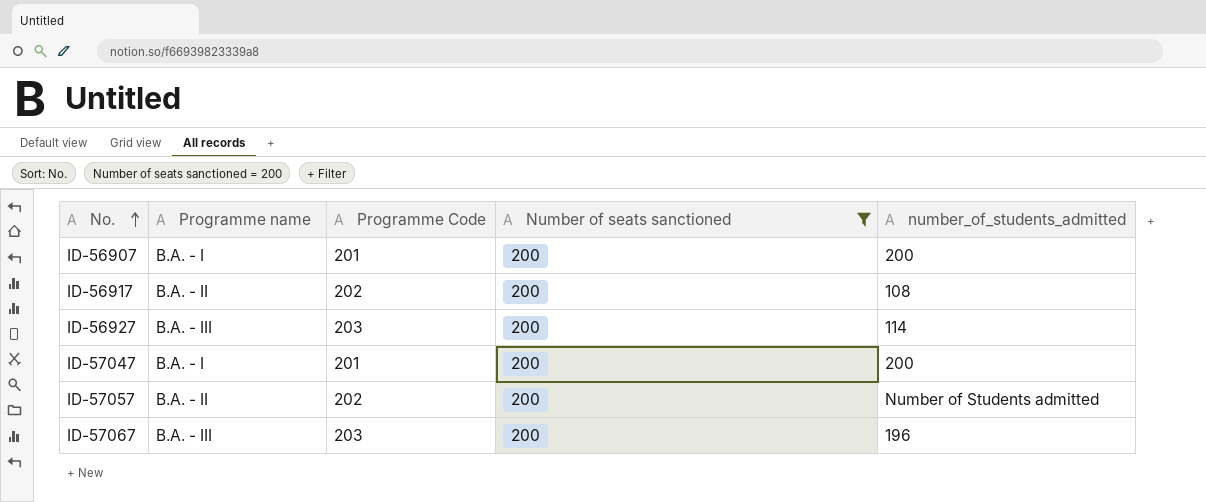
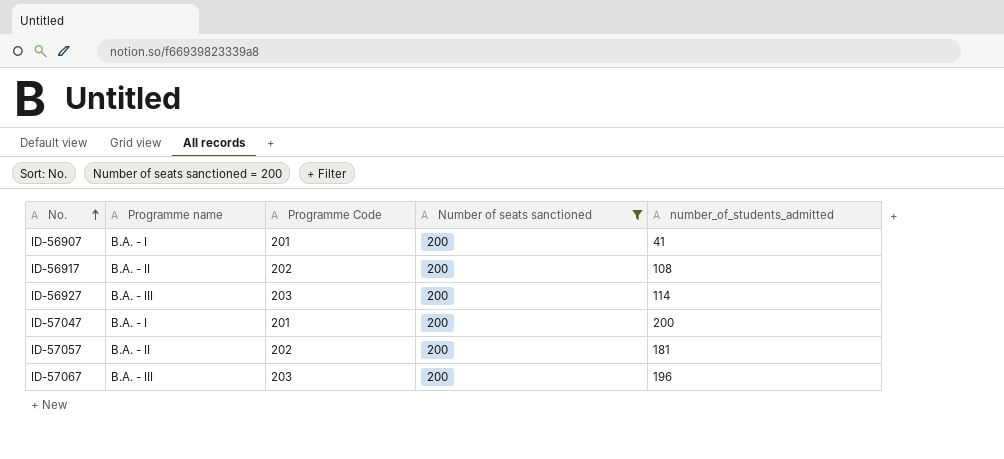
ID-56907 | number_of_students_admitted: 200 -> 41
ID-57057 | number_of_students_admitted: Number of Students admitted -> 181

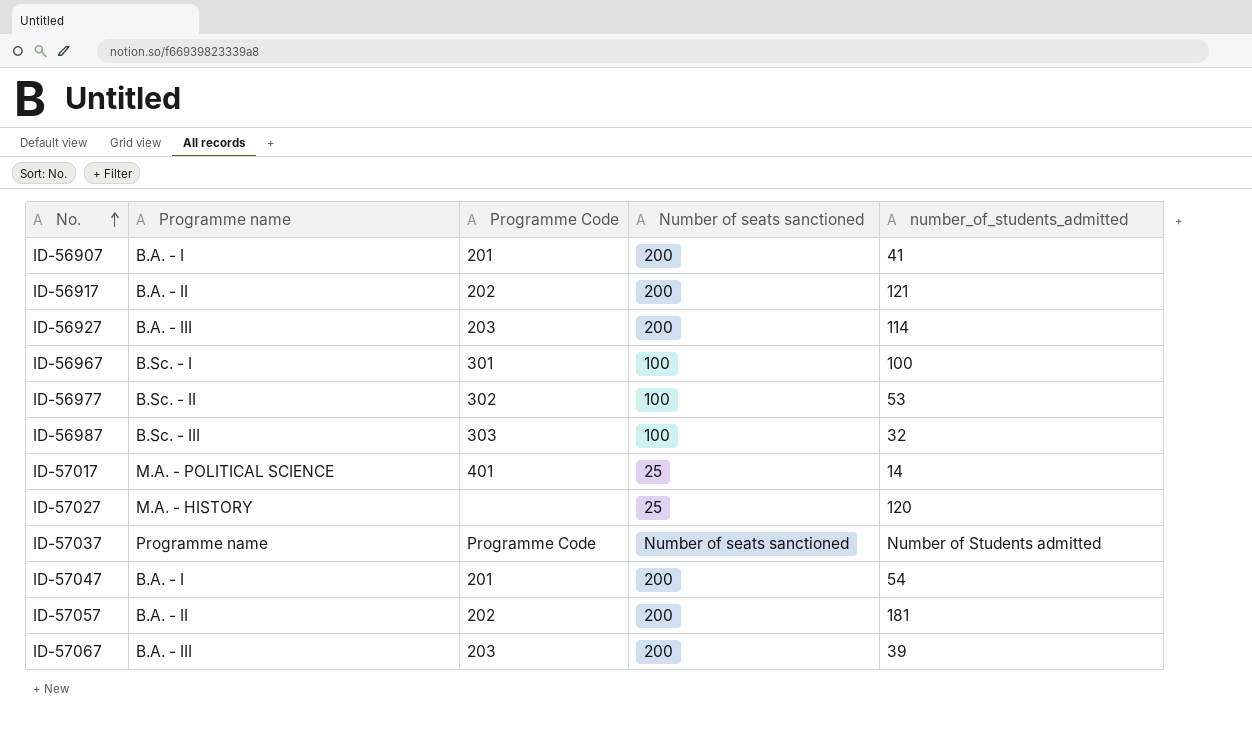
filter: Number of seats sanctioned = 200 -> none
ID-56917 | number_of_students_admitted: 108 -> 121
ID-57047 | number_of_students_admitted: 200 -> 54
ID-57067 | number_of_students_admitted: 196 -> 39

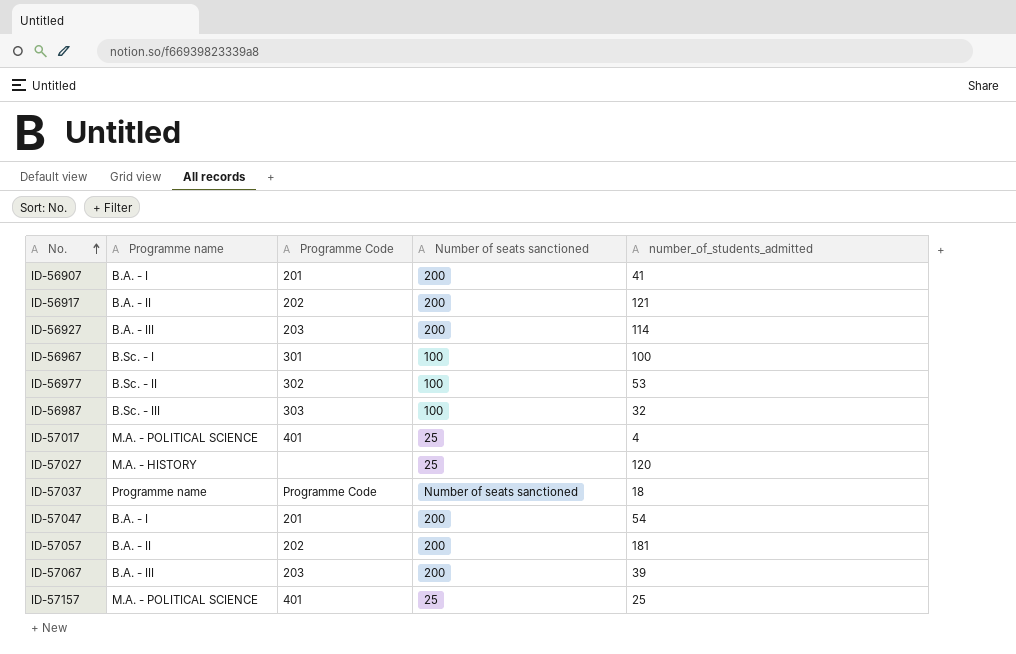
ID-57017 | number_of_students_admitted: 14 -> 4
ID-57037 | number_of_students_admitted: Number of Students admitted -> 18
row ID-57157: none -> M.A. - POLITICAL SCIENCE | 401 | 25 | 25

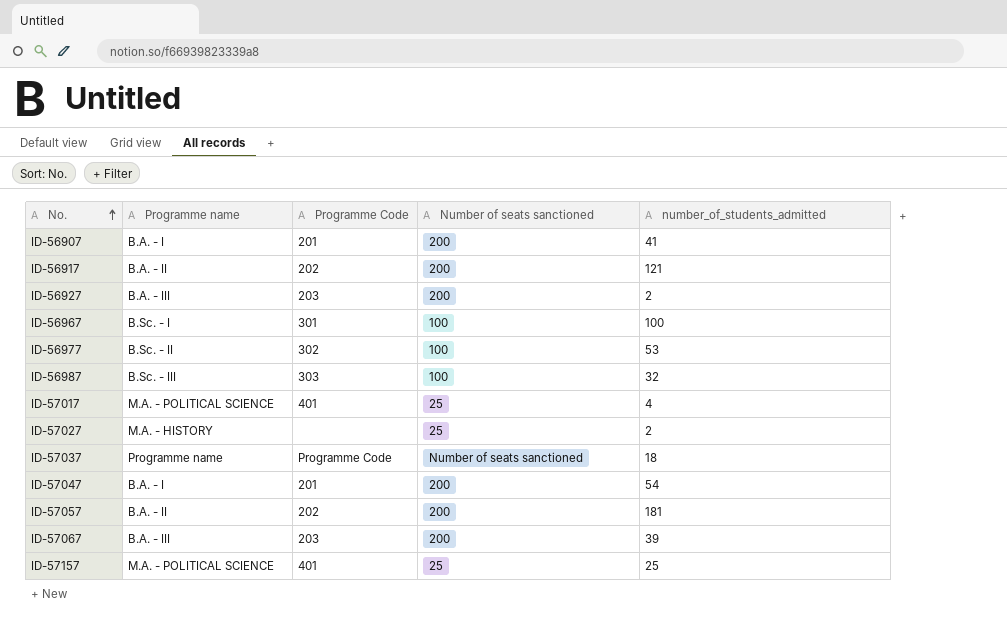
ID-56927 | number_of_students_admitted: 114 -> 2
ID-57027 | number_of_students_admitted: 120 -> 2

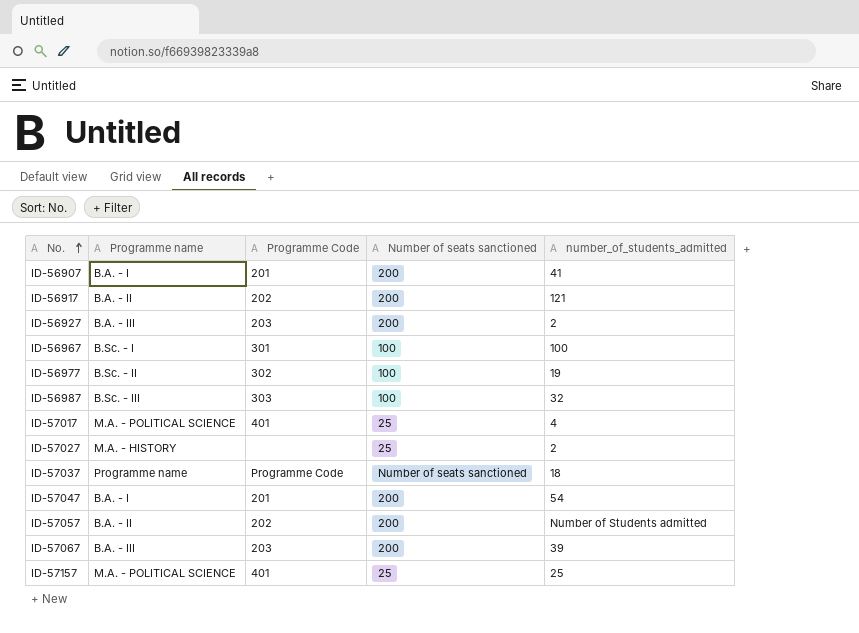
ID-56977 | number_of_students_admitted: 53 -> 19
ID-57057 | number_of_students_admitted: 181 -> Number of Students admitted

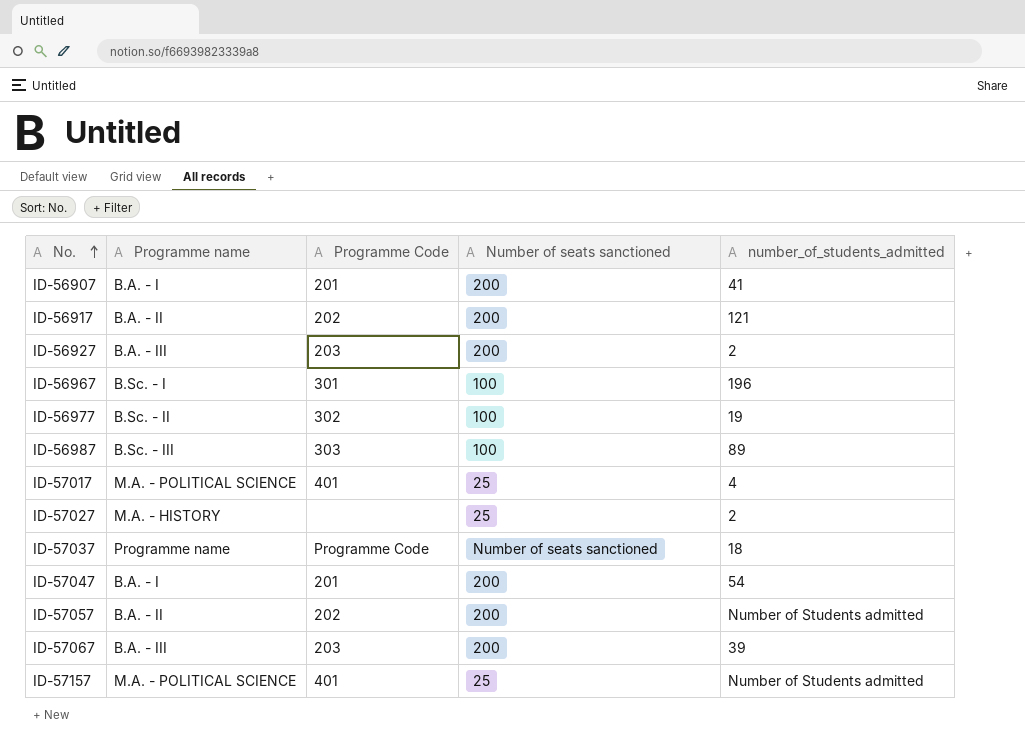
ID-56967 | number_of_students_admitted: 100 -> 196
ID-56987 | number_of_students_admitted: 32 -> 89
ID-57157 | number_of_students_admitted: 25 -> Number of Students admitted

